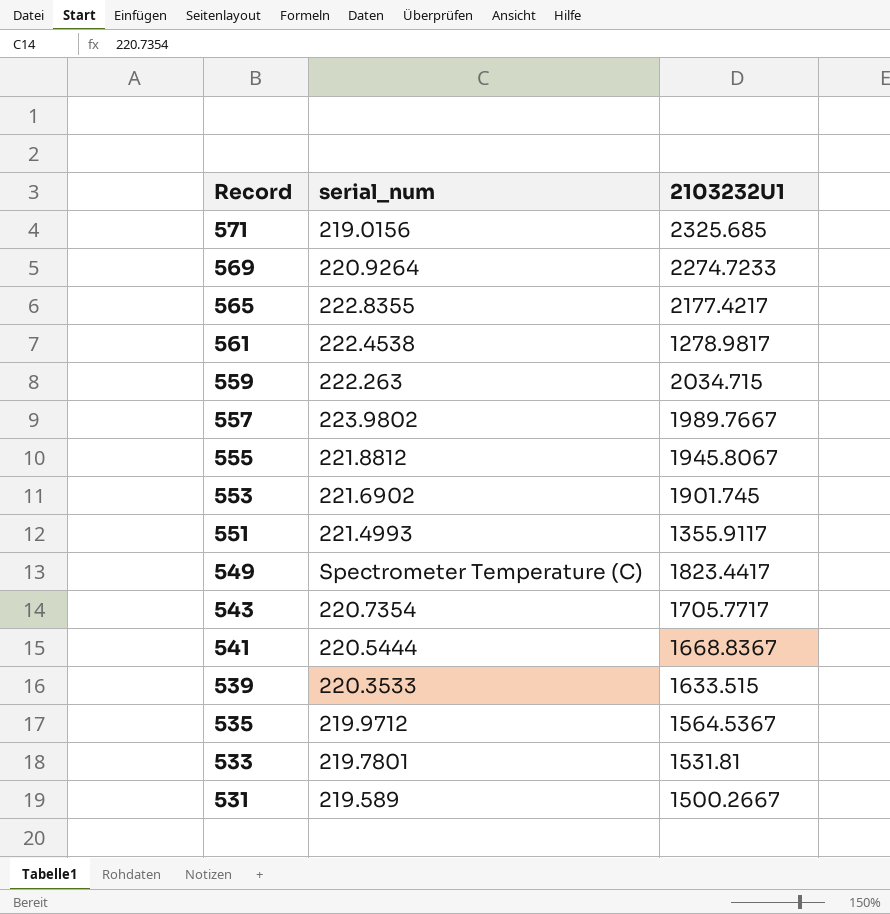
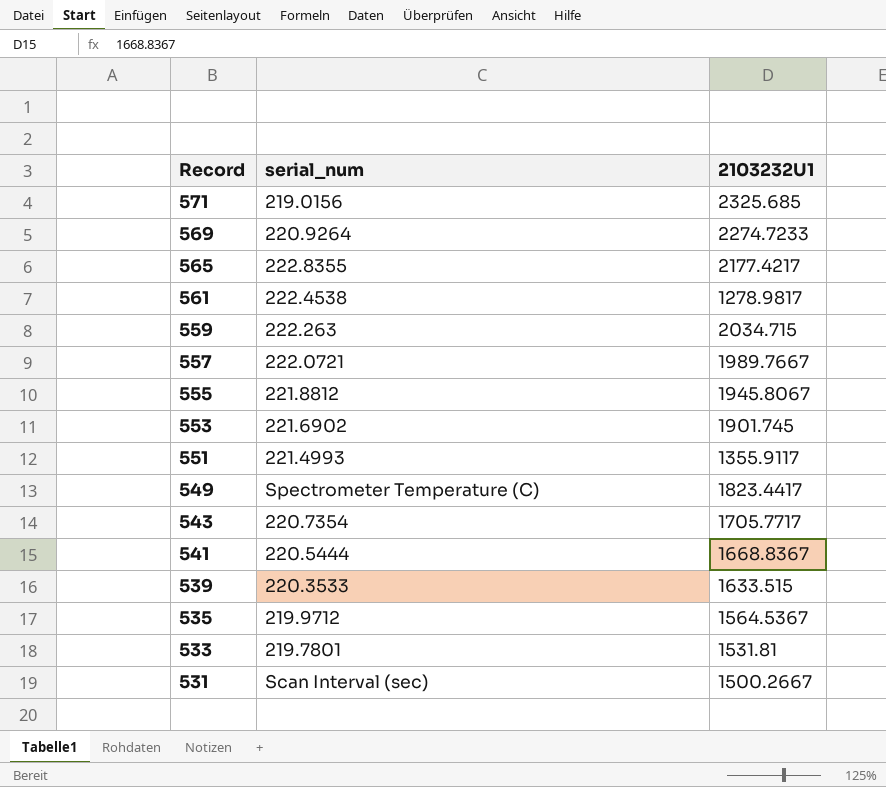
557 | serial_num: 223.9802 -> 222.0721
531 | serial_num: 219.589 -> Scan Interval (sec)

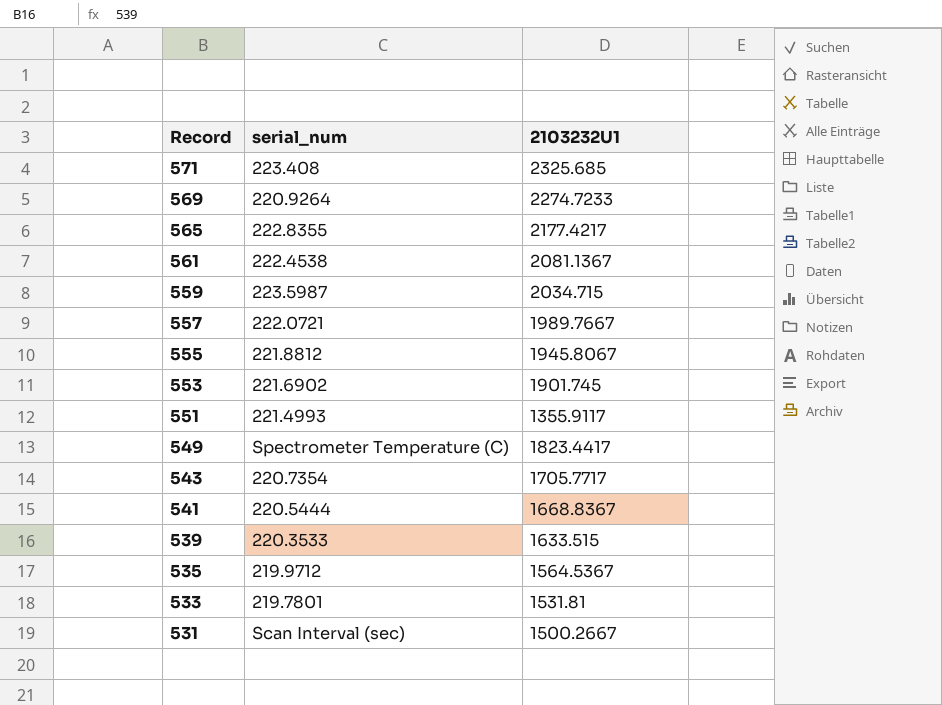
571 | serial_num: 219.0156 -> 223.408
561 | 2103232U1: 1278.9817 -> 2081.1367
559 | serial_num: 222.263 -> 223.5987

